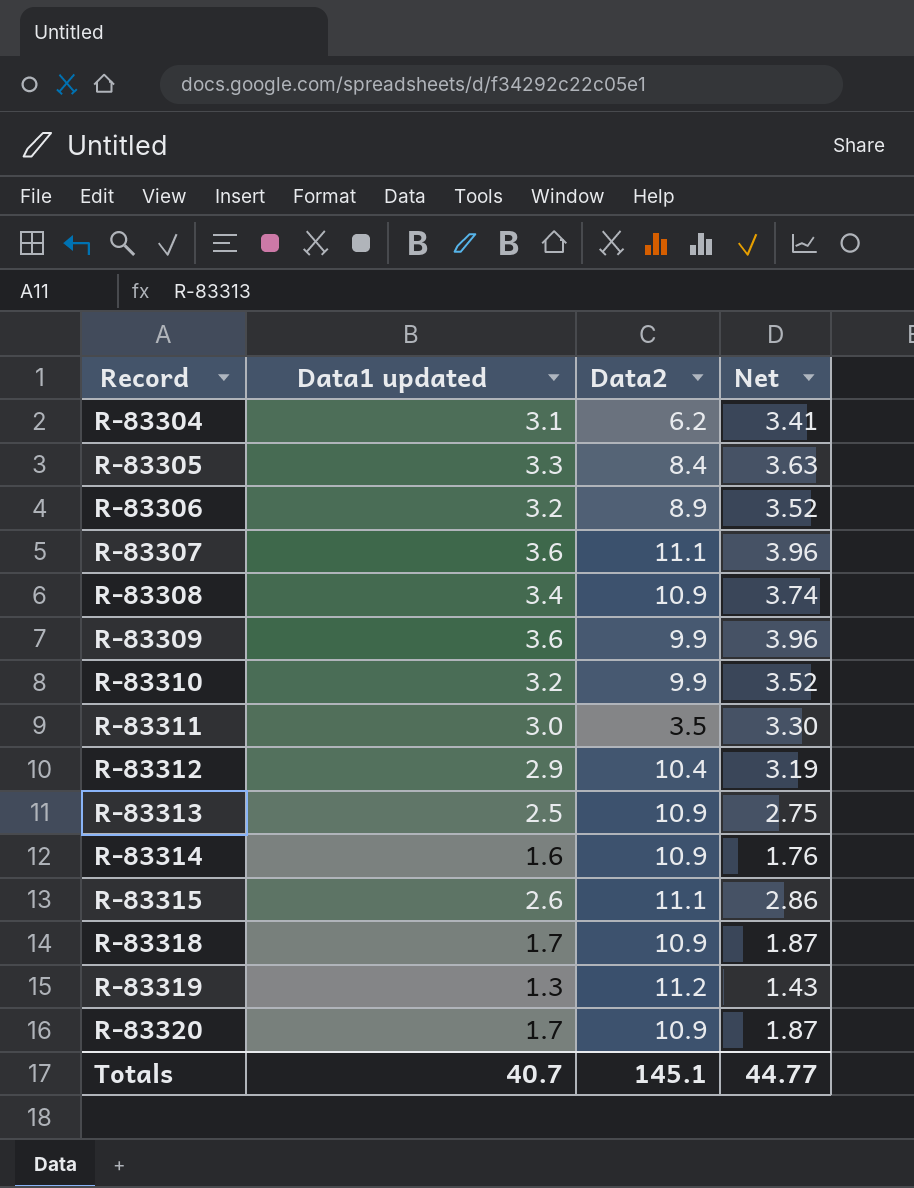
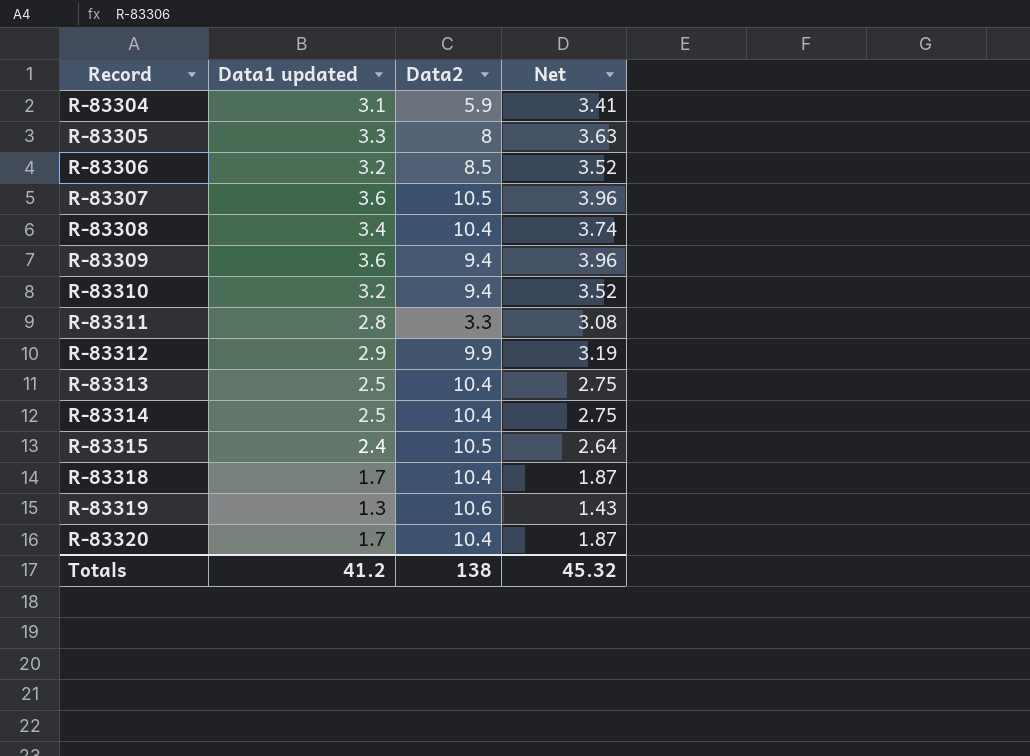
R-83304 | Data2: 6.2 -> 5.9
R-83305 | Data2: 8.4 -> 8
R-83306 | Data2: 8.9 -> 8.5
R-83307 | Data2: 11.1 -> 10.5
R-83308 | Data2: 10.9 -> 10.4
R-83309 | Data2: 9.9 -> 9.4
R-83310 | Data2: 9.9 -> 9.4
R-83311 | Data1 updated: 3.0 -> 2.8
R-83311 | Data2: 3.5 -> 3.3
R-83311 | Net: 3.30 -> 3.08
R-83312 | Data2: 10.4 -> 9.9
R-83313 | Data2: 10.9 -> 10.4
R-83314 | Data1 updated: 1.6 -> 2.5
R-83314 | Data2: 10.9 -> 10.4
R-83314 | Net: 1.76 -> 2.75
R-83315 | Data1 updated: 2.6 -> 2.4
R-83315 | Data2: 11.1 -> 10.5
R-83315 | Net: 2.86 -> 2.64
R-83318 | Data2: 10.9 -> 10.4
R-83319 | Data2: 11.2 -> 10.6
R-83320 | Data2: 10.9 -> 10.4
Totals | Data1 updated: 40.7 -> 41.2
Totals | Data2: 145.1 -> 138
Totals | Net: 44.77 -> 45.32

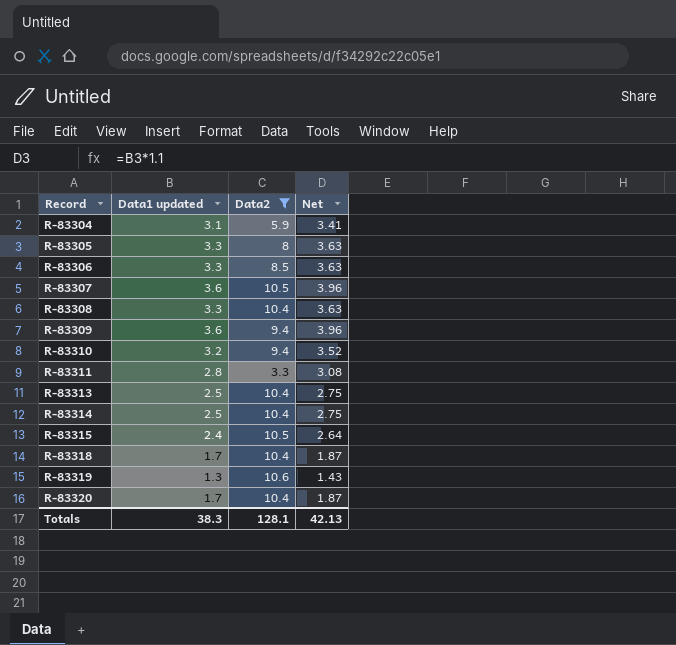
filter: none -> Data2 != 9.9
R-83306 | Data1 updated: 3.2 -> 3.3
R-83306 | Net: 3.52 -> 3.63
R-83308 | Data1 updated: 3.4 -> 3.3
R-83308 | Net: 3.74 -> 3.63
Totals | Data1 updated: 41.2 -> 38.3
Totals | Data2: 138 -> 128.1
Totals | Net: 45.32 -> 42.13

